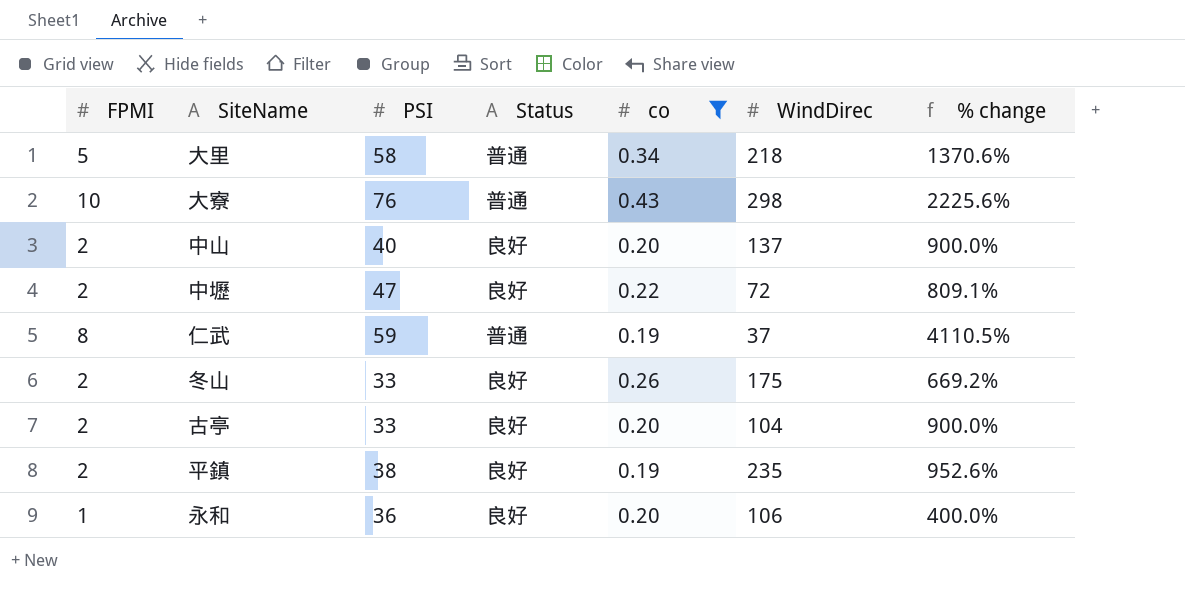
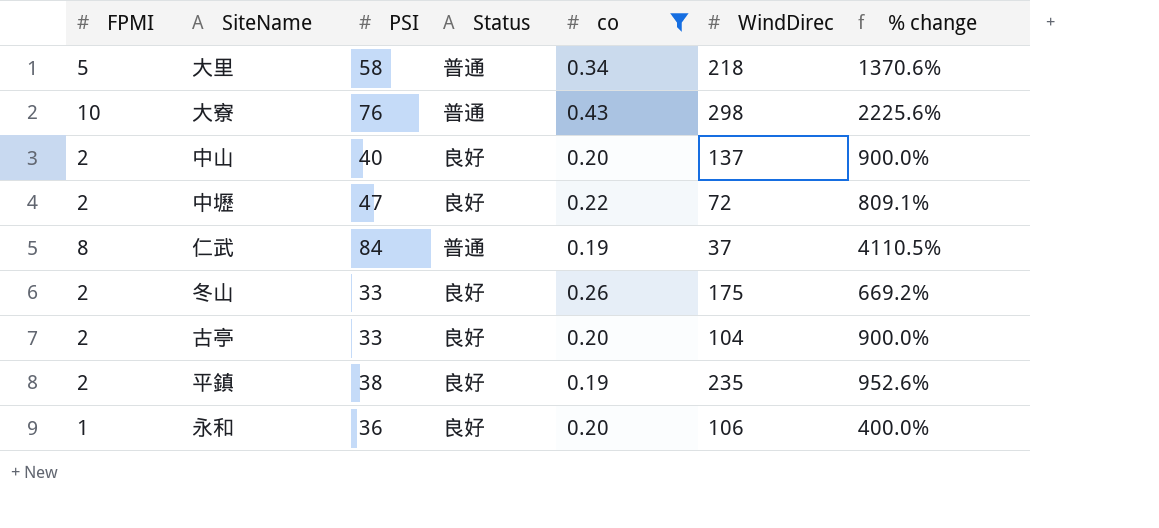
仁武 | PSI: 59 -> 84

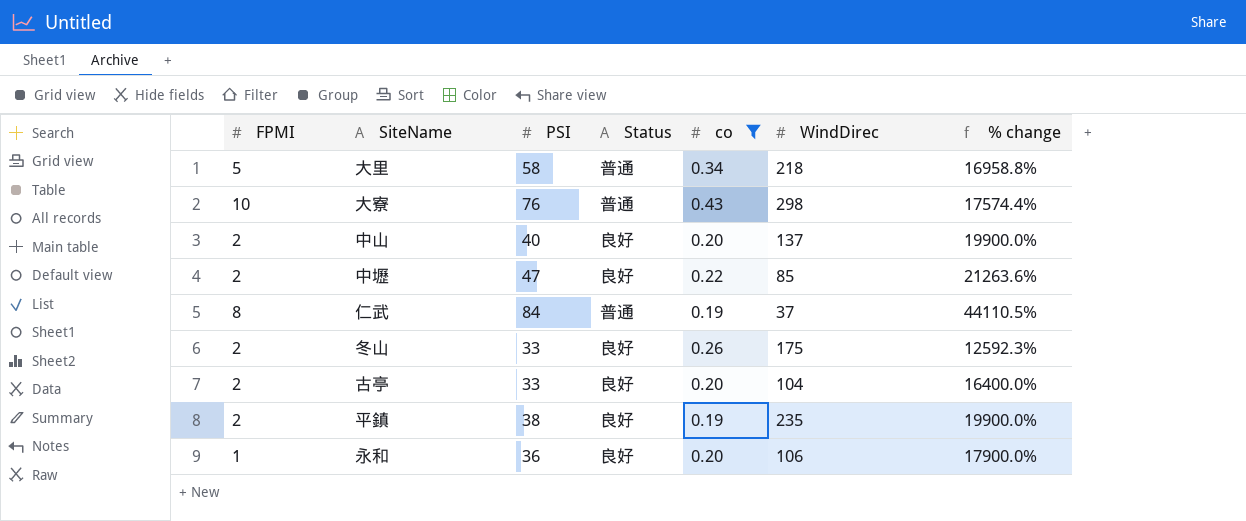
column % change | formula: ([FPMI] - [co]) / [co] -> ([PSI] - [co]) / [co]
中壢 | WindDirec: 72 -> 85

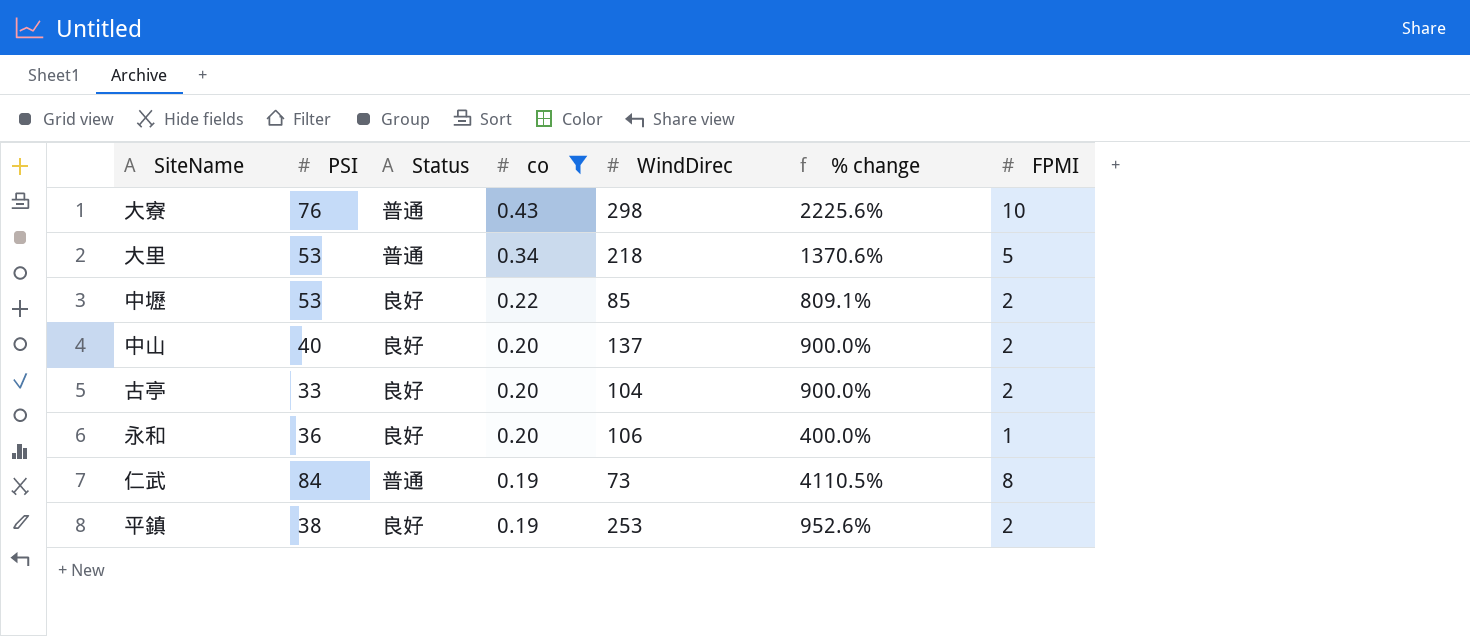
row order: none -> co descending
column % change | formula: ([PSI] - [co]) / [co] -> ([FPMI] - [co]) / [co]
column FPMI | position: 1 -> 7
row 冬山: 2 | 33 | 良好 | 0.26 | 175 | 12592.3% -> none
大里 | PSI: 58 -> 53
中壢 | PSI: 47 -> 53
仁武 | WindDirec: 37 -> 73
平鎮 | WindDirec: 235 -> 253

